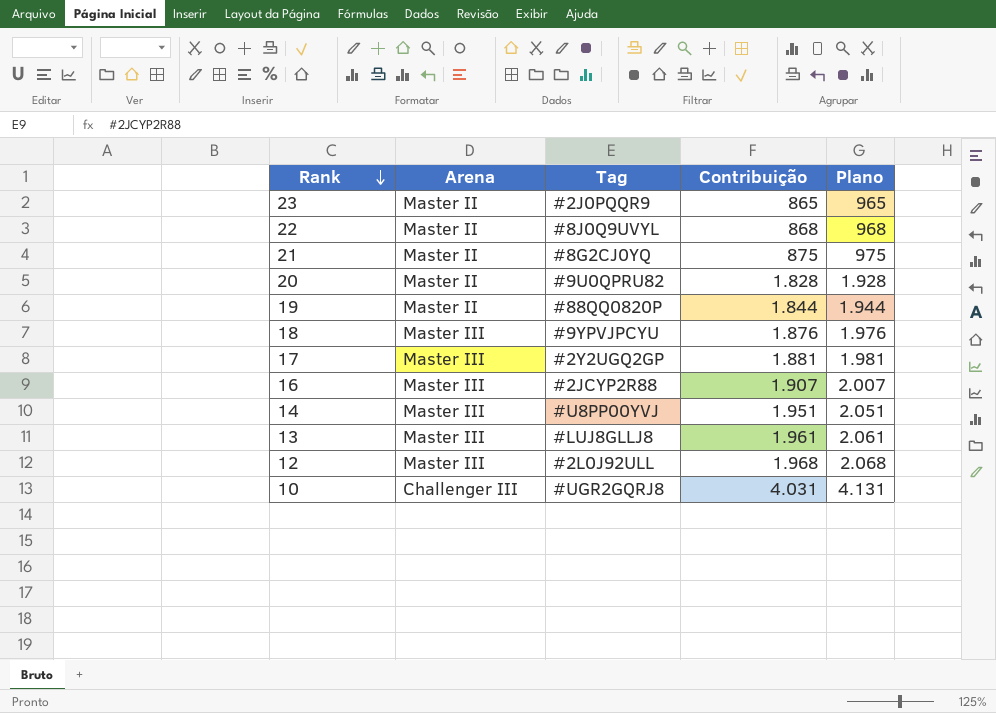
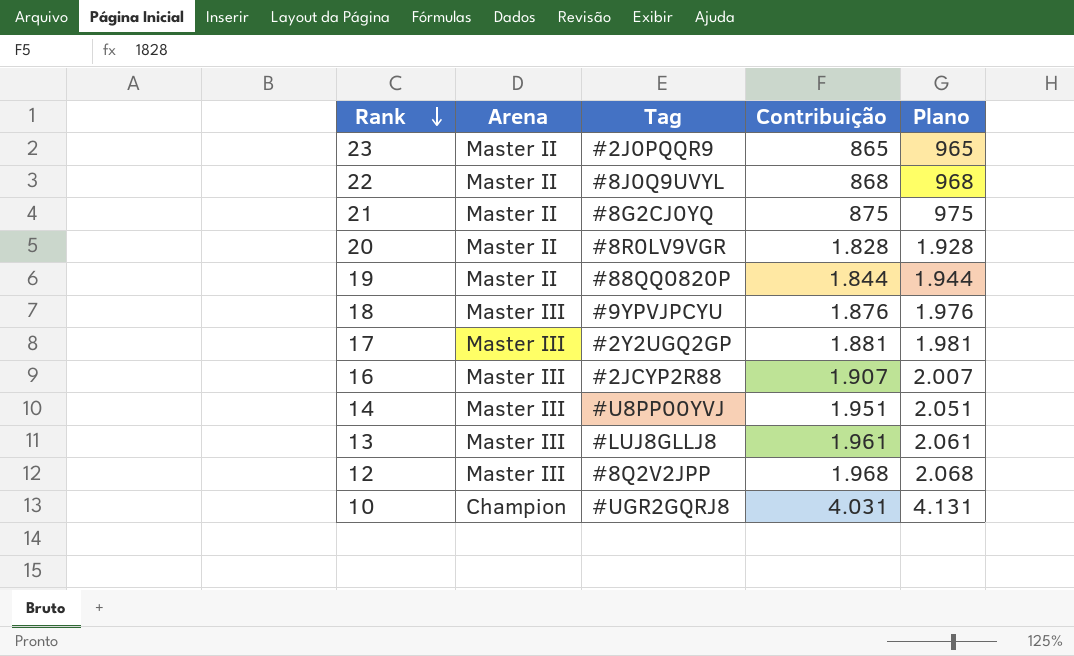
20 | Tag: #9U0QPRU82 -> #8R0LV9VGR
12 | Tag: #2L0J92ULL -> #8Q2V2JPP
10 | Arena: Challenger III -> Champion

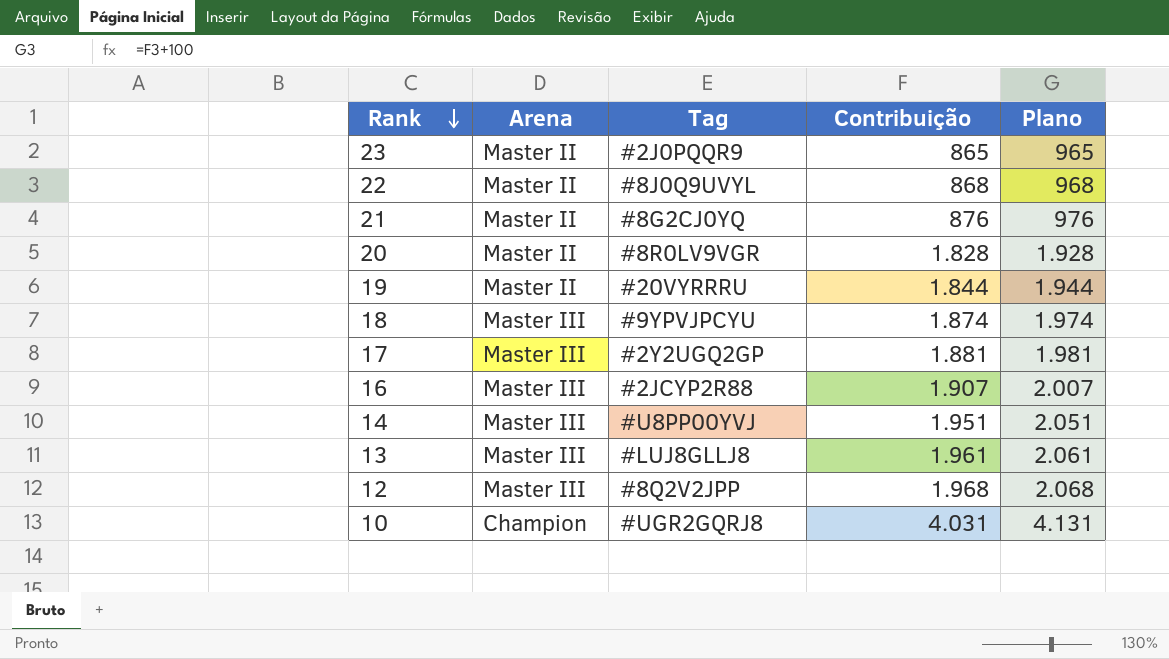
21 | Contribuição: 875 -> 876
21 | Plano: 975 -> 976
19 | Tag: #88QQ0820P -> #20VYRRRU
18 | Contribuição: 1.876 -> 1.874
18 | Plano: 1.976 -> 1.974

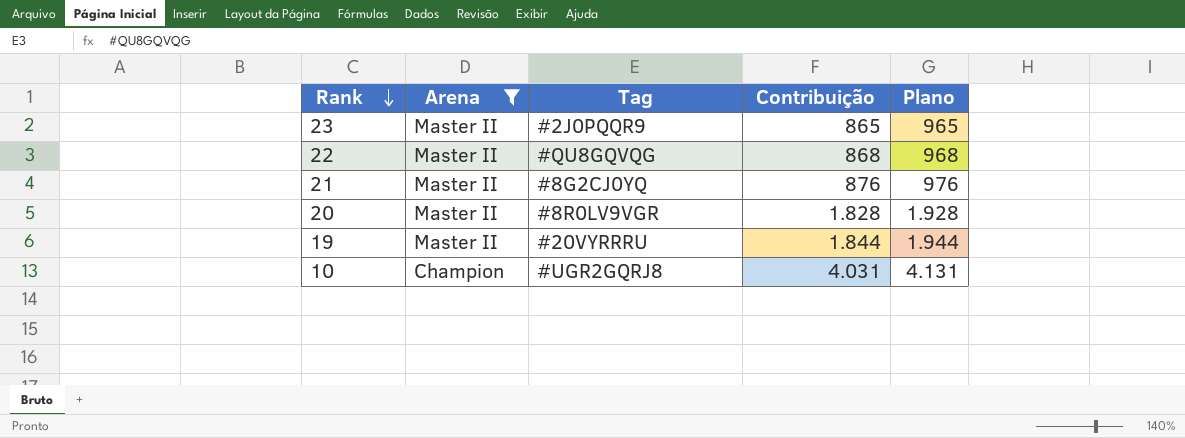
filter: none -> Arena != Master III
22 | Tag: #8J0Q9UVYL -> #QU8GQVQG

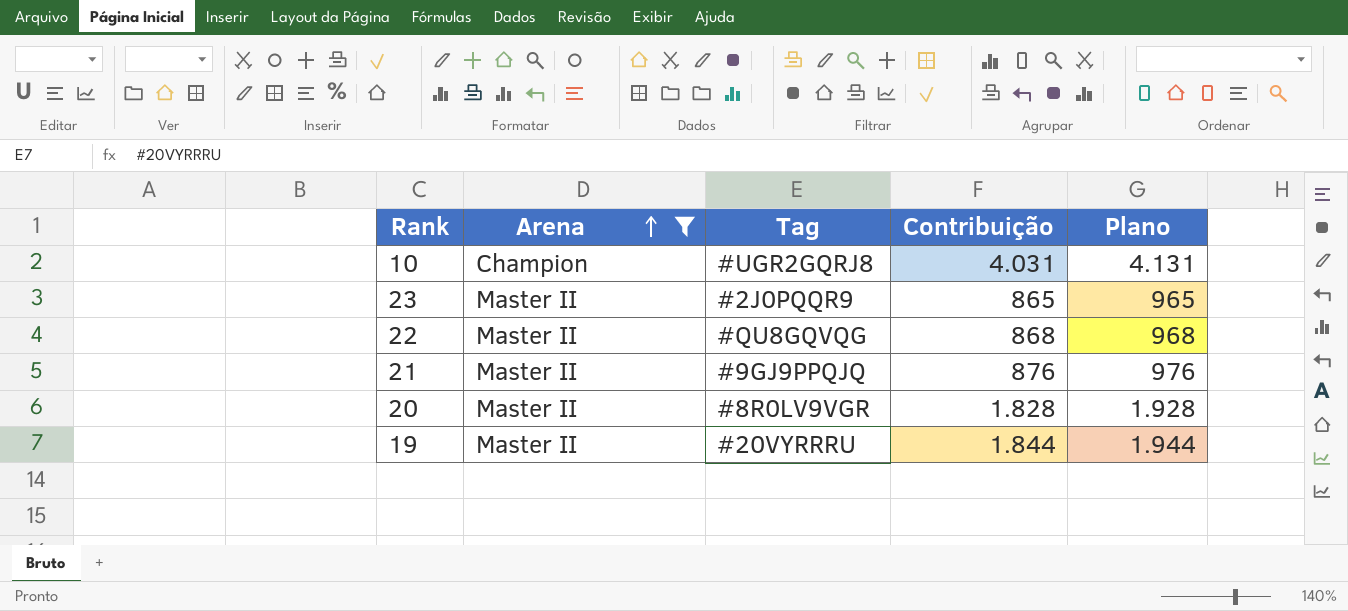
row order: Rank descending -> Arena ascending
21 | Tag: #8G2CJ0YQ -> #9GJ9PPQJQ

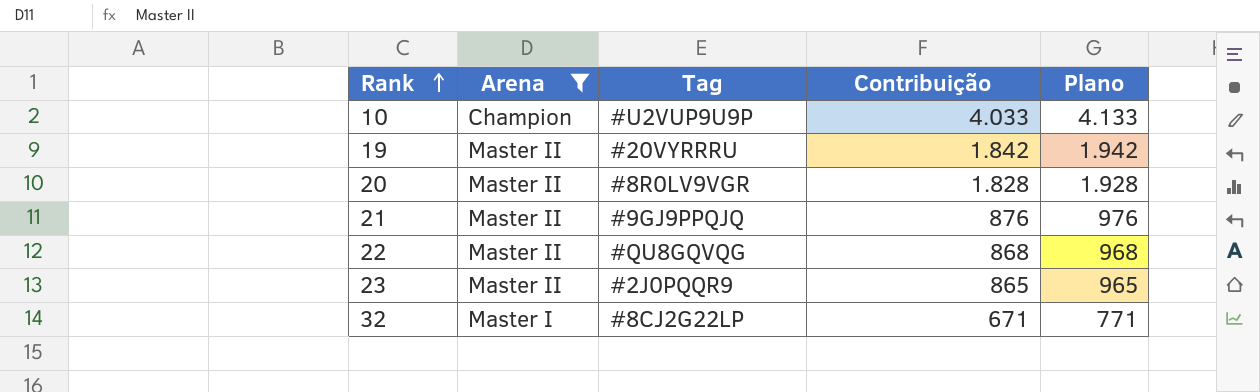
row order: Arena ascending -> Rank ascending
10 | Tag: #UGR2GQRJ8 -> #U2VUP9U9P
10 | Contribuição: 4.031 -> 4.033
10 | Plano: 4.131 -> 4.133
19 | Contribuição: 1.844 -> 1.842
19 | Plano: 1.944 -> 1.942
row 32: none -> Master I | #8CJ2G22LP | 671 | 771

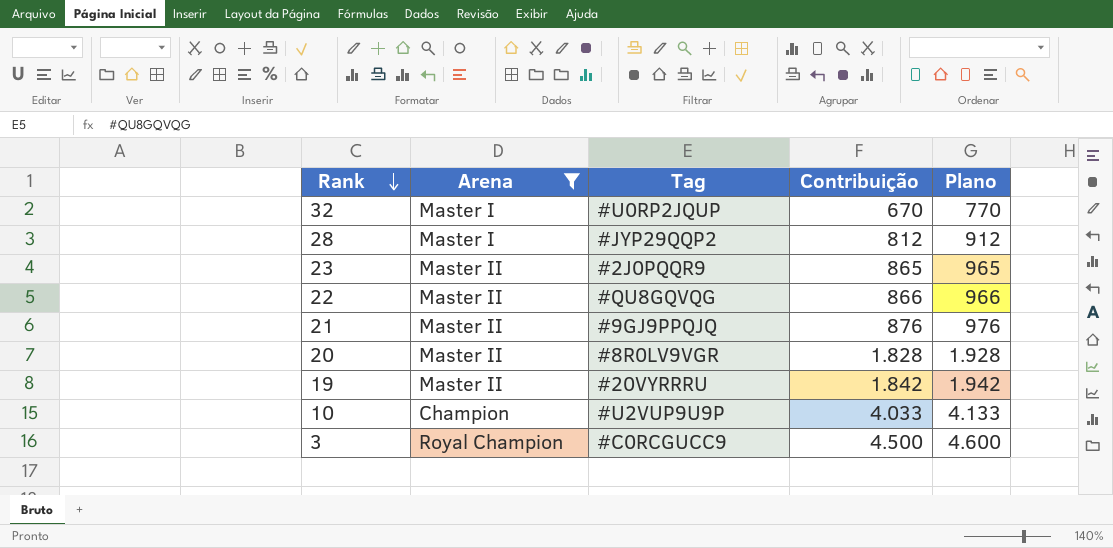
row order: Rank ascending -> Rank descending
32 | Tag: #8CJ2G22LP -> #U0RP2JQUP
32 | Contribuição: 671 -> 670
32 | Plano: 771 -> 770
row 28: none -> Master I | #JYP29QQP2 | 812 | 912
22 | Contribuição: 868 -> 866
22 | Plano: 968 -> 966
row 3: none -> Royal Champion | #C0RCGUCC9 | 4.500 | 4.600

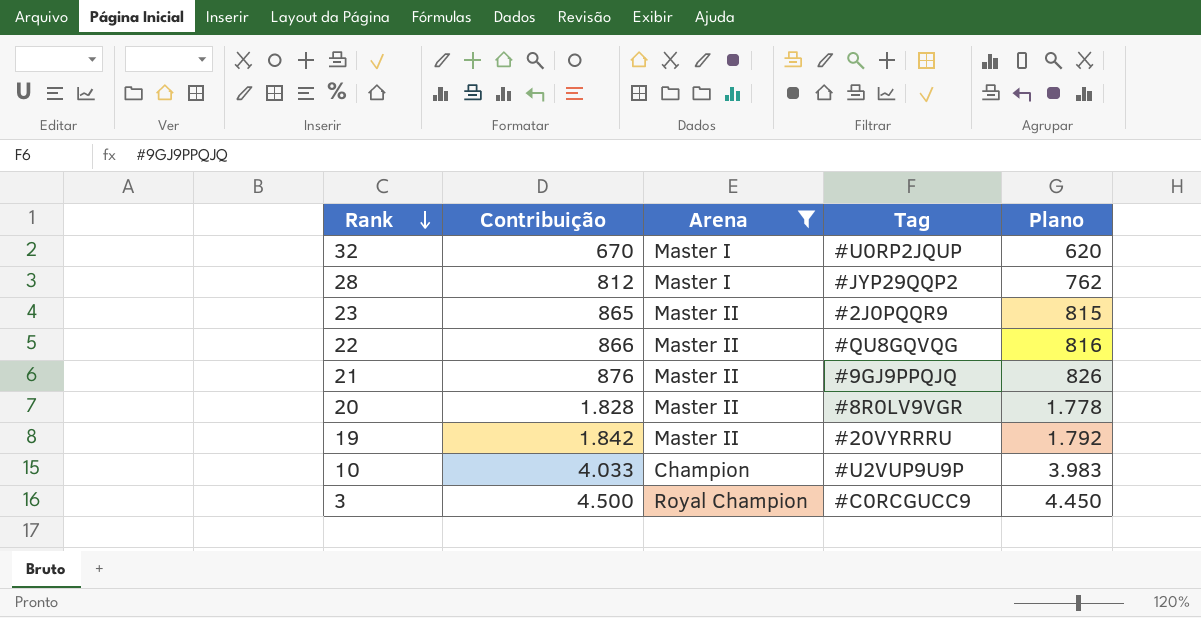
column Contribuição | position: 4 -> 2
column Plano | formula: [Contribuição] + 100 -> [Contribuição] - 50

